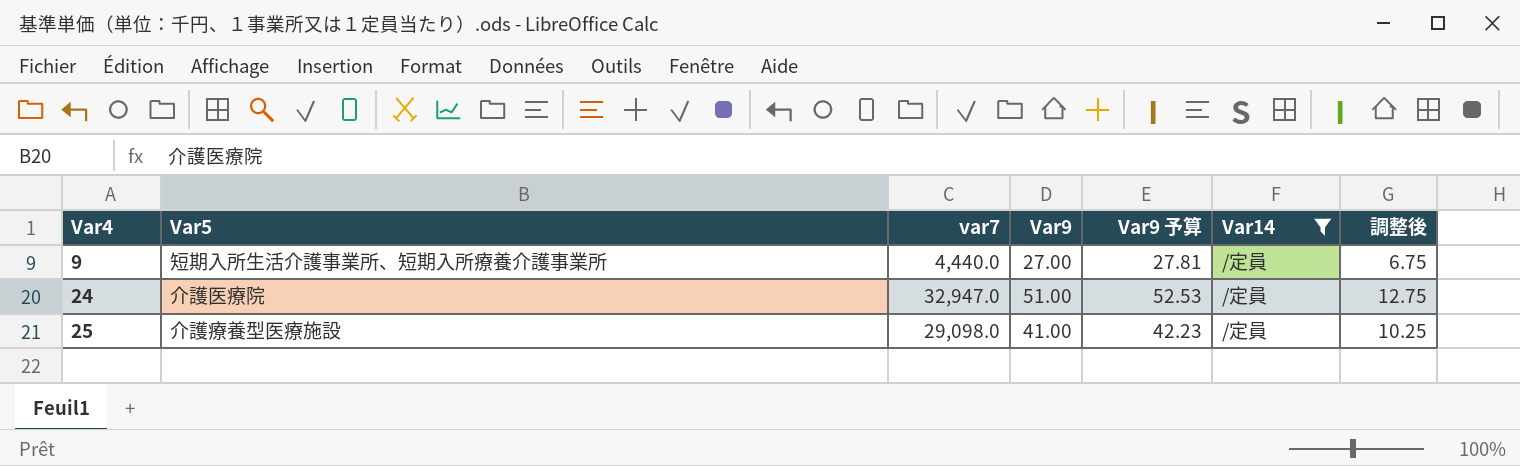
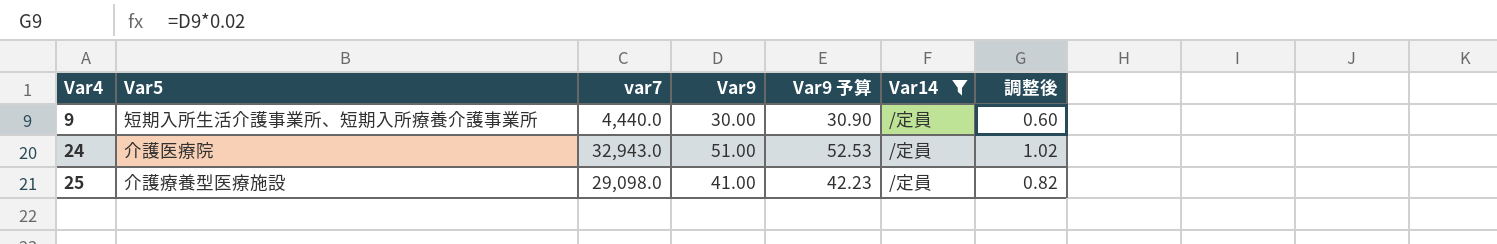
column 調整後 | formula: [Var9] * 0.25 -> [Var9] * 0.02
9 | Var9: 27.00 -> 30.00
9 | Var9 予算: 27.81 -> 30.90
24 | var7: 32,947.0 -> 32,943.0

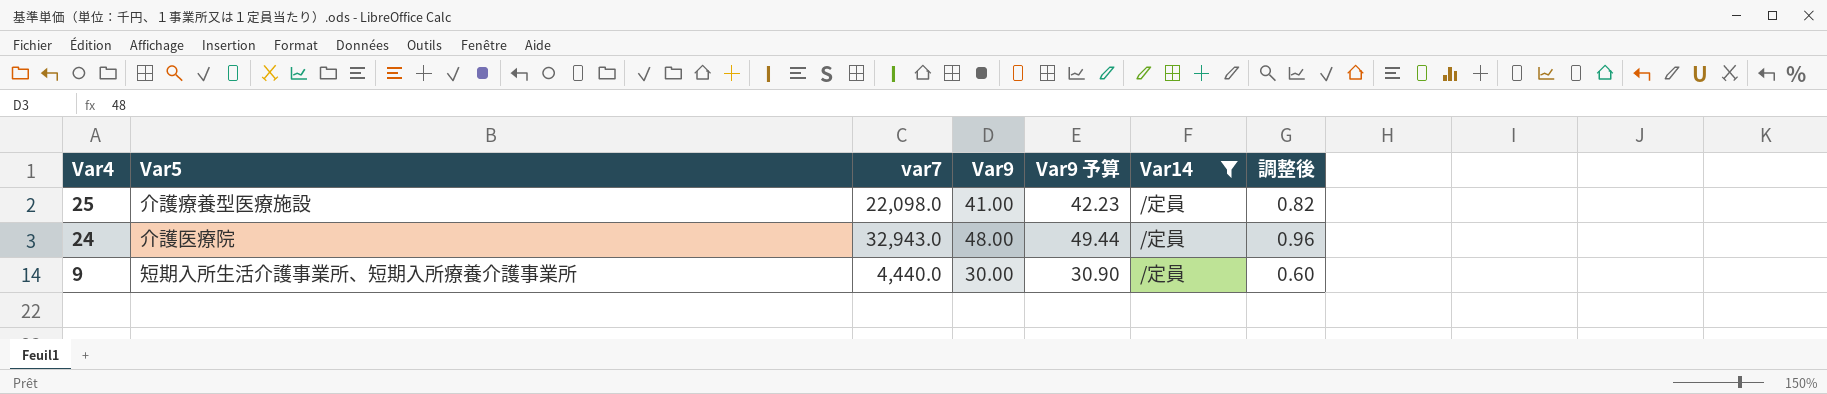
row order: Var4 ascending -> Var4 descending
25 | var7: 29,098.0 -> 22,098.0
24 | Var9: 51.00 -> 48.00
24 | Var9 予算: 52.53 -> 49.44
24 | 調整後: 1.02 -> 0.96

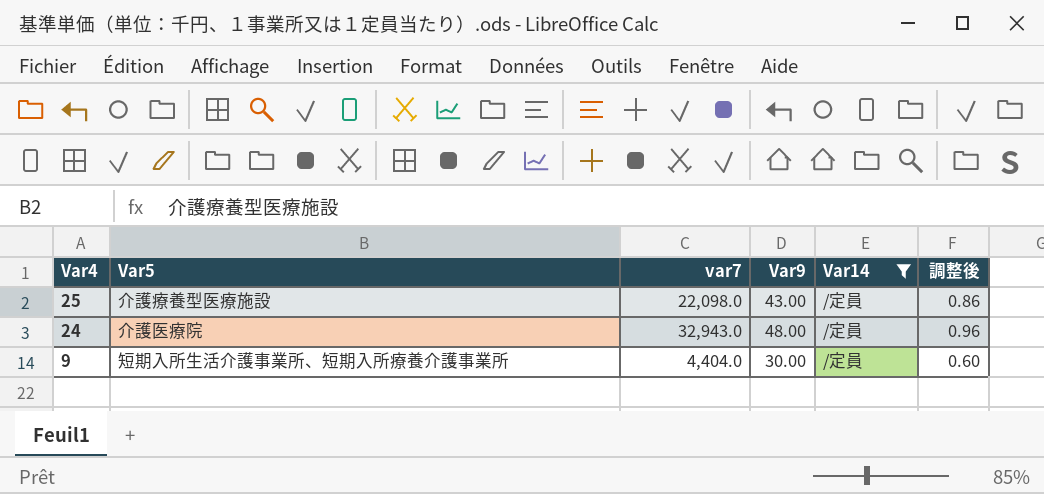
column Var9 予算 | formula: [Var9] * 1.03 -> none
25 | Var9: 41.00 -> 43.00
25 | 調整後: 0.82 -> 0.86
9 | var7: 4,440.0 -> 4,404.0

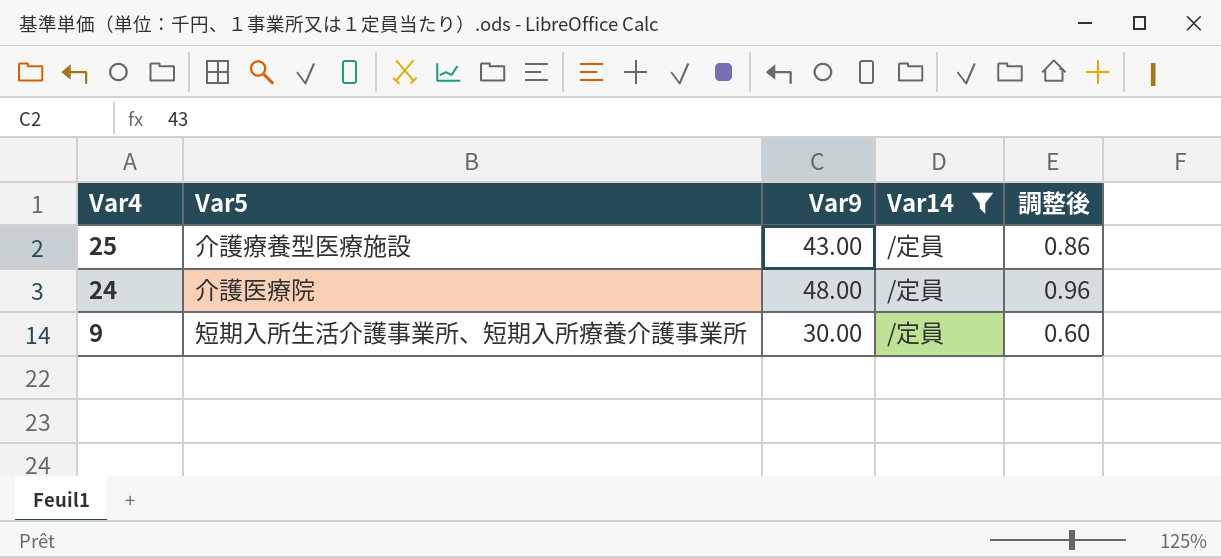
column var7 | position: 3 -> none

